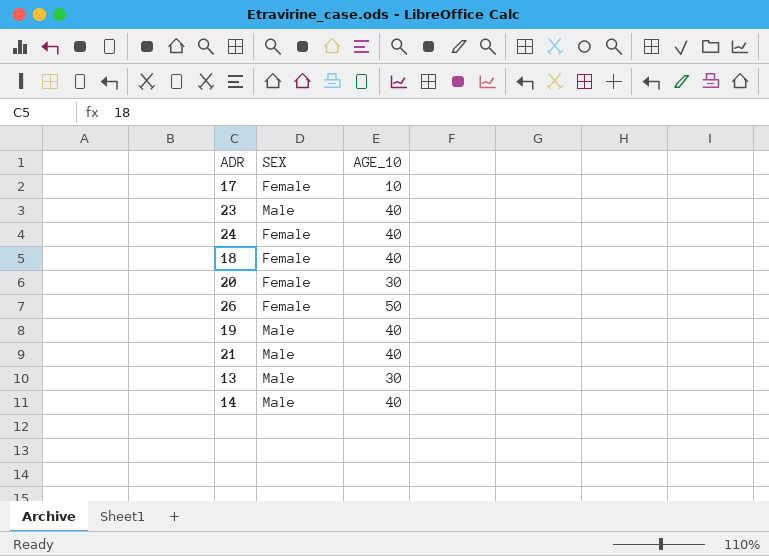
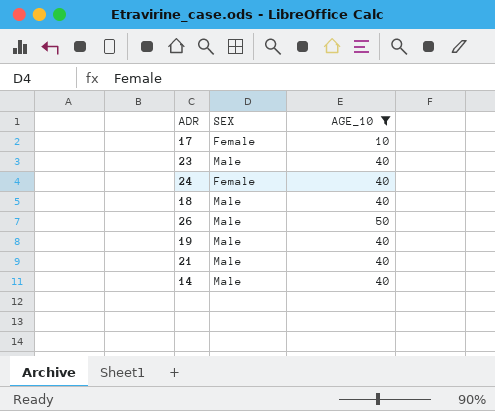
filter: none -> AGE_10 != 30
18 | SEX: Female -> Male
26 | SEX: Female -> Male

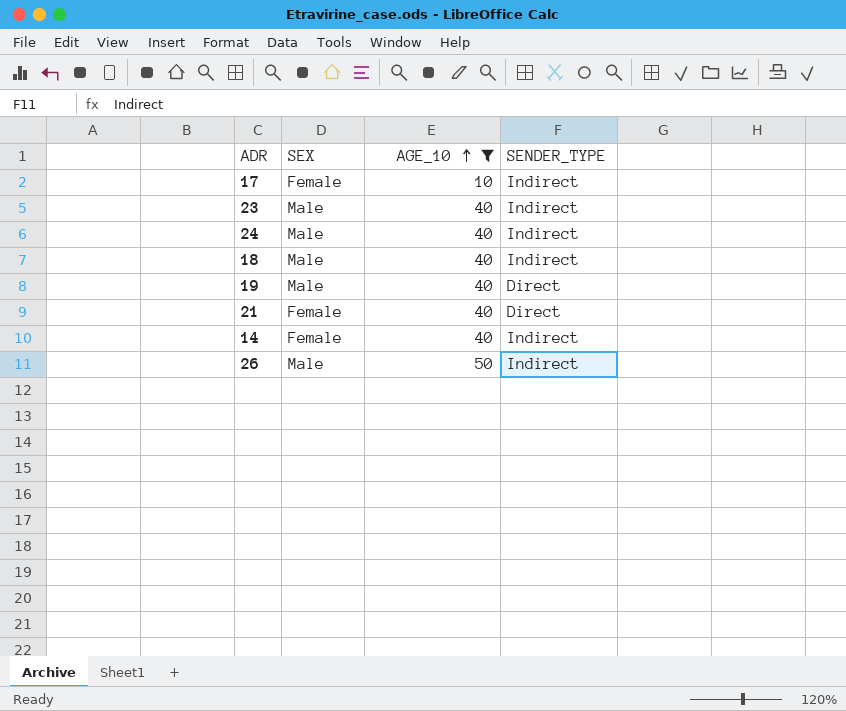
row order: none -> AGE_10 ascending
column SENDER_TYPE | position: none -> 4
24 | SEX: Female -> Male
21 | SEX: Male -> Female
14 | SEX: Male -> Female

